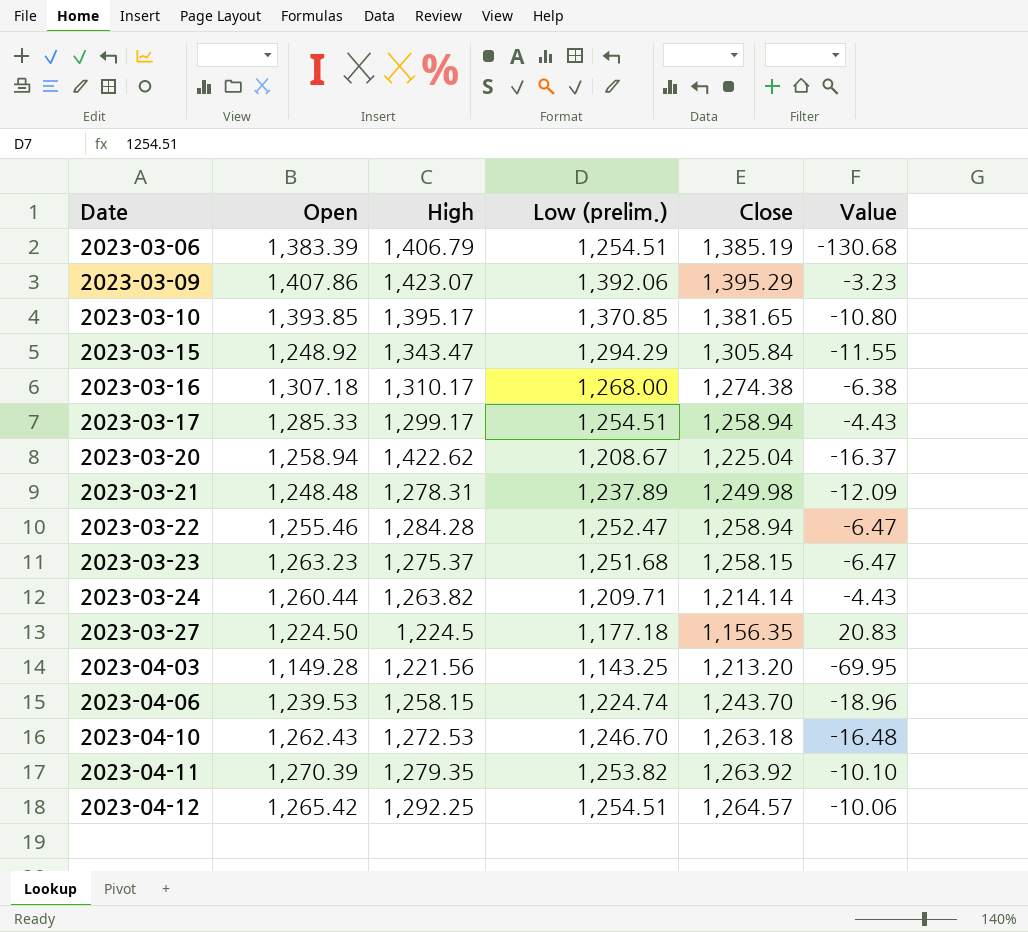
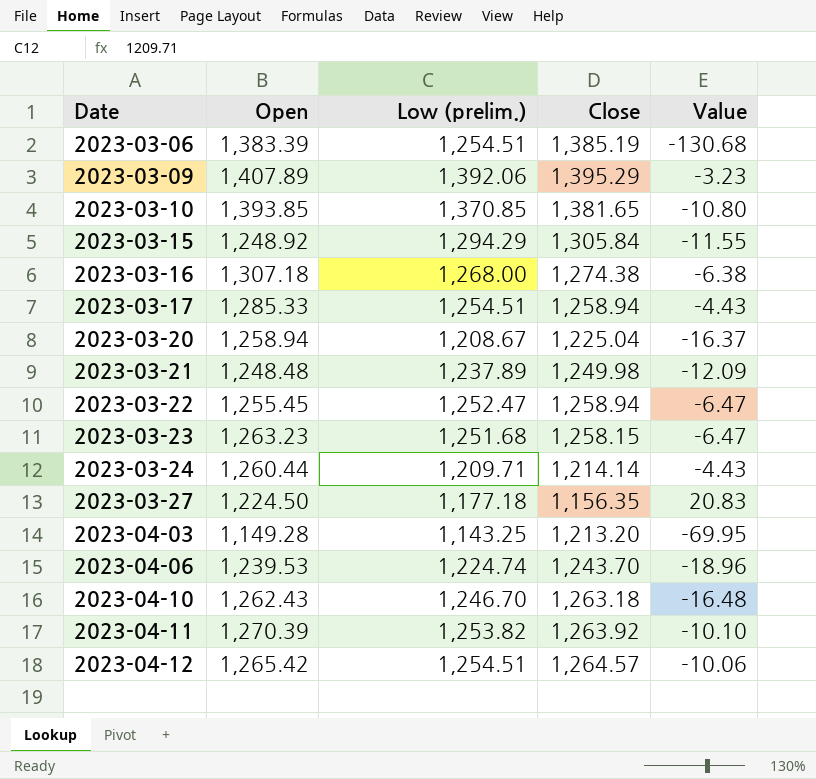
column High | position: 3 -> none
2023-03-09 | Open: 1,407.86 -> 1,407.89
2023-03-22 | Open: 1,255.46 -> 1,255.45

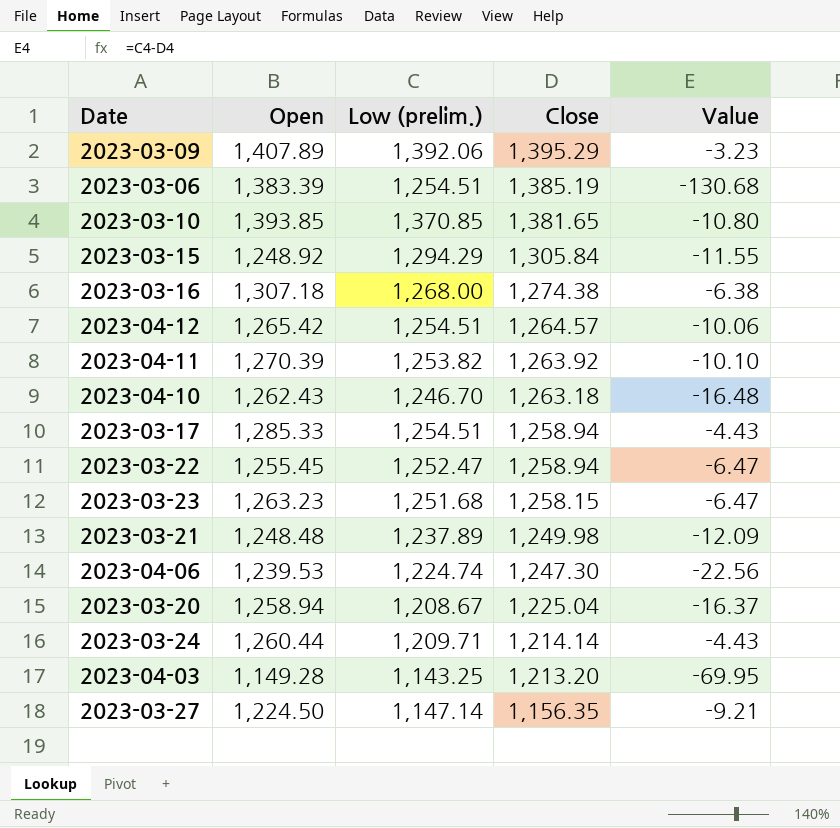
row order: Date ascending -> Close descending
2023-04-06 | Close: 1,243.70 -> 1,247.30
2023-04-06 | Value: -18.96 -> -22.56
2023-03-27 | Low (prelim.): 1,177.18 -> 1,147.14
2023-03-27 | Value: 20.83 -> -9.21

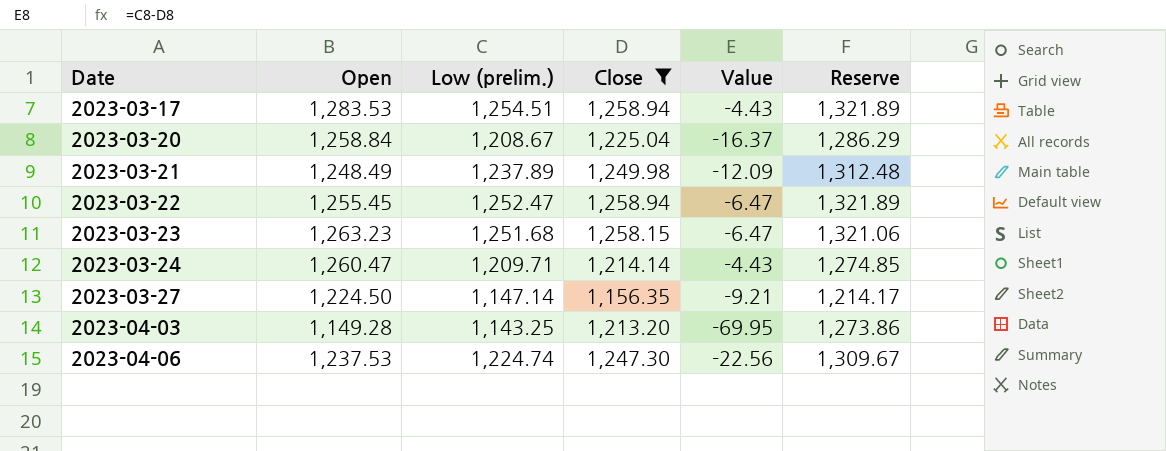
filter: none -> Close <= 1,258.94
row order: Close descending -> Date ascending
column Reserve | formula: none -> [Close] * 1.05
2023-03-17 | Open: 1,285.33 -> 1,283.53
2023-03-20 | Open: 1,258.94 -> 1,258.84
2023-03-21 | Open: 1,248.48 -> 1,248.49
2023-03-24 | Open: 1,260.44 -> 1,260.47
2023-04-06 | Open: 1,239.53 -> 1,237.53

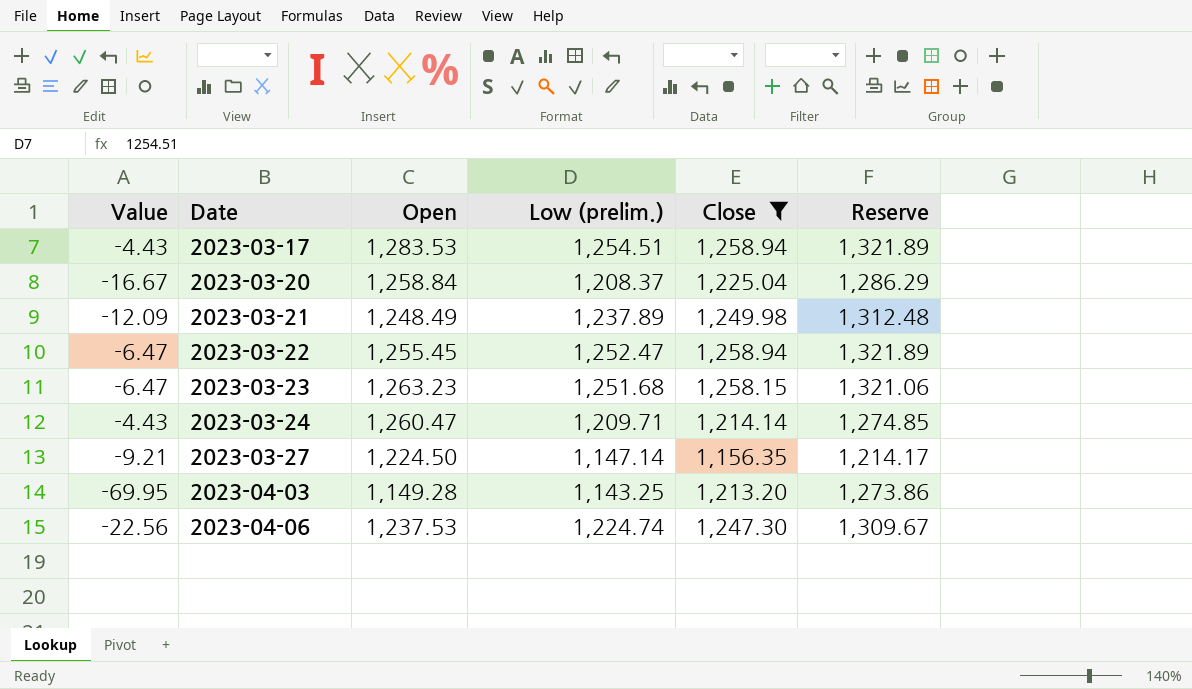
column Value | position: 5 -> 1
2023-03-20 | Value: -16.37 -> -16.67
2023-03-20 | Low (prelim.): 1,208.67 -> 1,208.37

